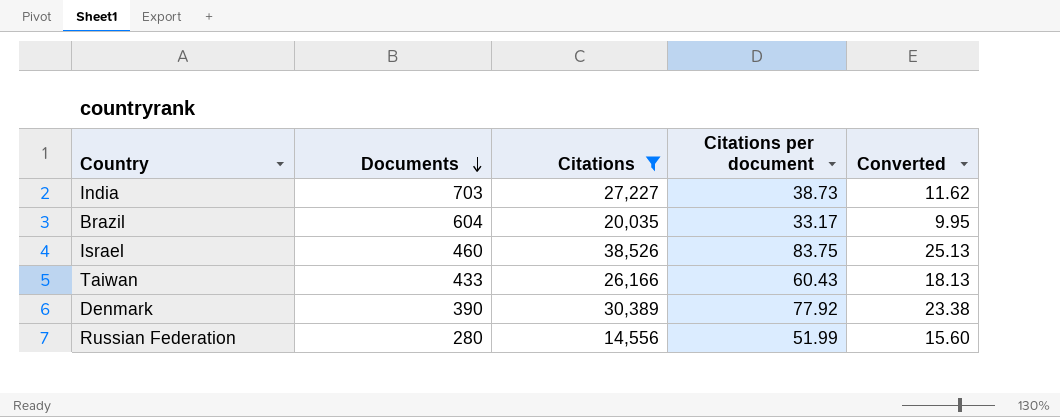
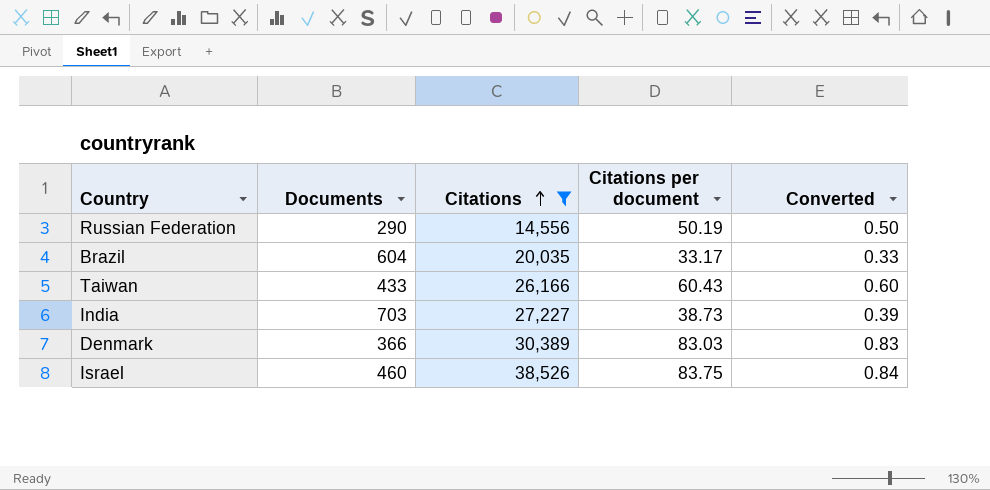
row order: Documents descending -> Citations ascending
column Converted | formula: [Citations per document] * 0.3 -> [Citations per document] * 0.01
Russian Federation | Documents: 280 -> 290
Russian Federation | Citations per document: 51.99 -> 50.19
Denmark | Documents: 390 -> 366
Denmark | Citations per document: 77.92 -> 83.03

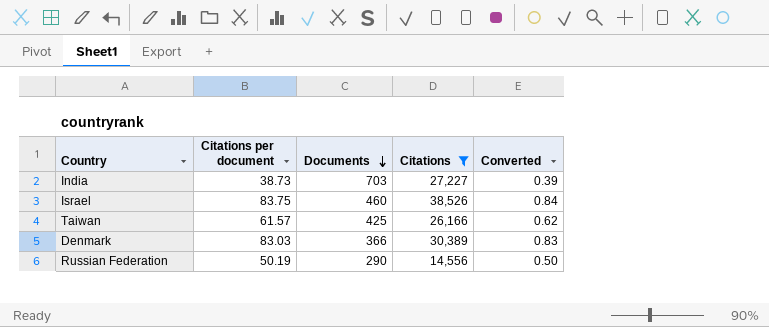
row order: Citations ascending -> Documents descending
column Citations per document | position: 4 -> 2
row Brazil: 604 | 20,035 | 33.17 | 0.33 -> none
Taiwan | Citations per document: 60.43 -> 61.57
Taiwan | Documents: 433 -> 425
Taiwan | Converted: 0.60 -> 0.62

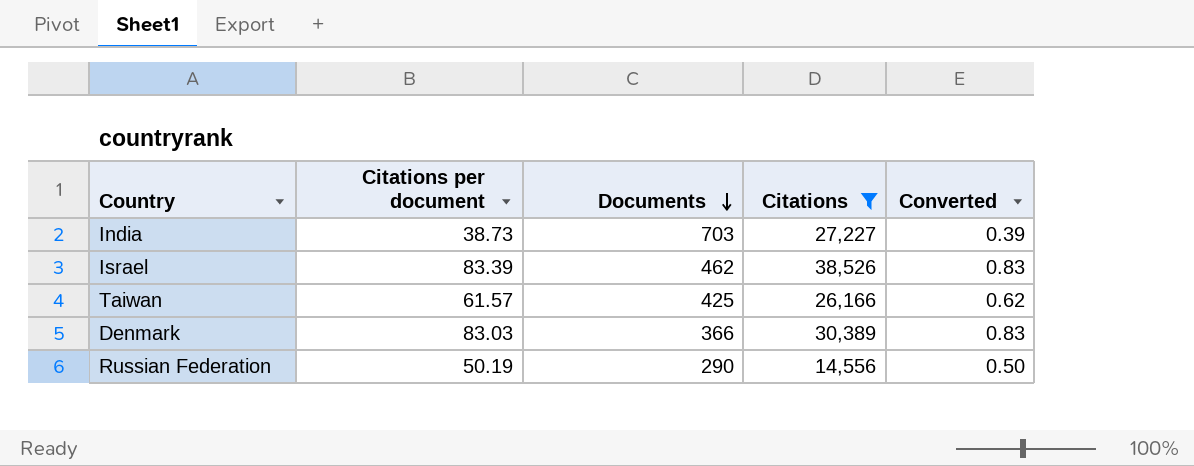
Israel | Citations per document: 83.75 -> 83.39
Israel | Documents: 460 -> 462
Israel | Converted: 0.84 -> 0.83

